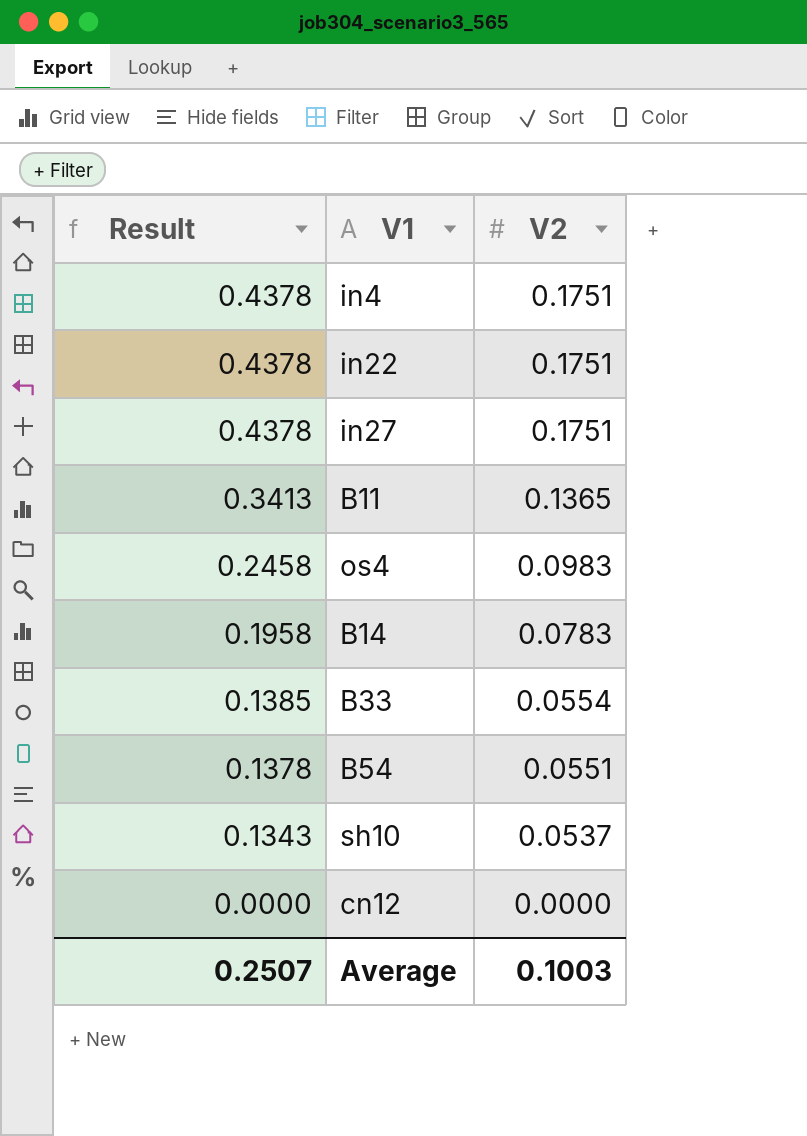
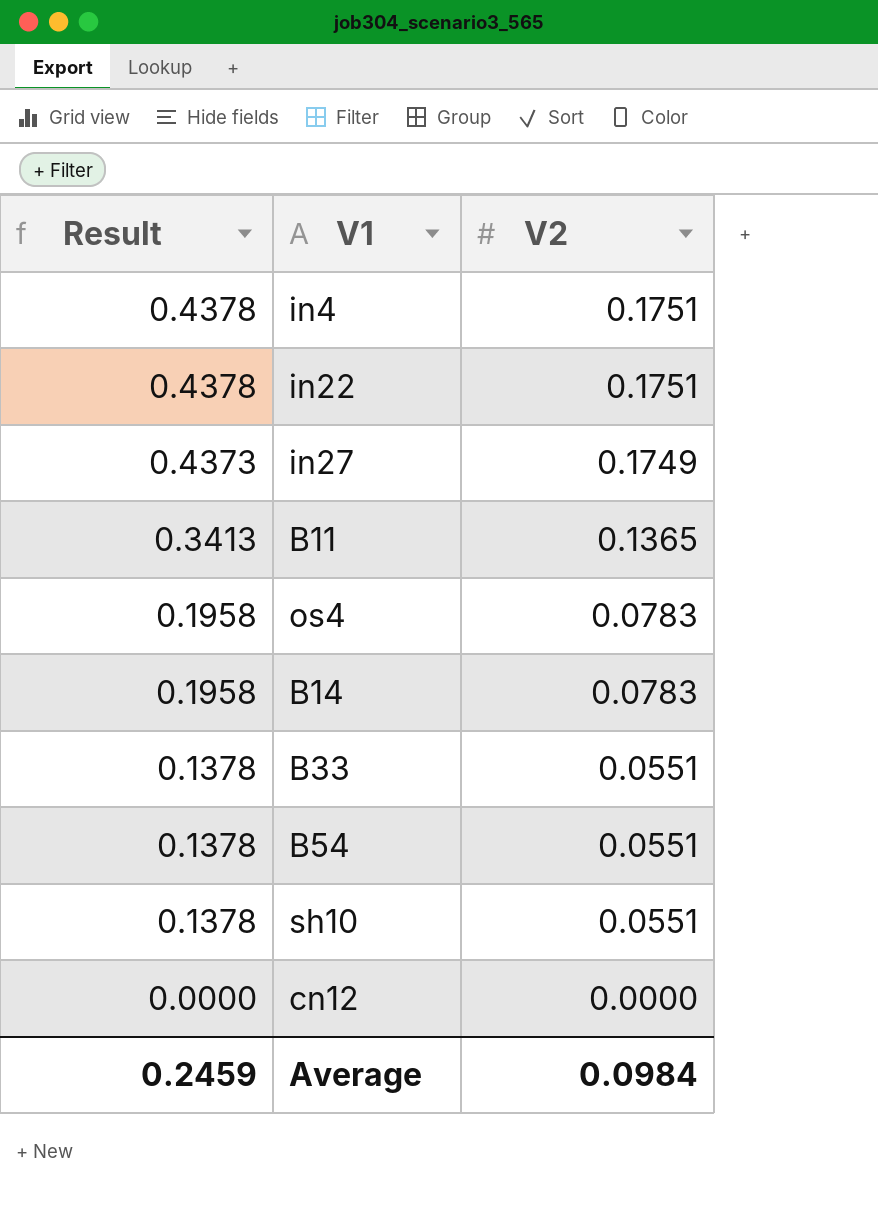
in27 | Result: 0.4378 -> 0.4373
in27 | V2: 0.1751 -> 0.1749
os4 | Result: 0.2458 -> 0.1958
os4 | V2: 0.0983 -> 0.0783
B33 | Result: 0.1385 -> 0.1378
B33 | V2: 0.0554 -> 0.0551
sh10 | Result: 0.1343 -> 0.1378
sh10 | V2: 0.0537 -> 0.0551
Average | Result: 0.2507 -> 0.2459
Average | V2: 0.1003 -> 0.0984

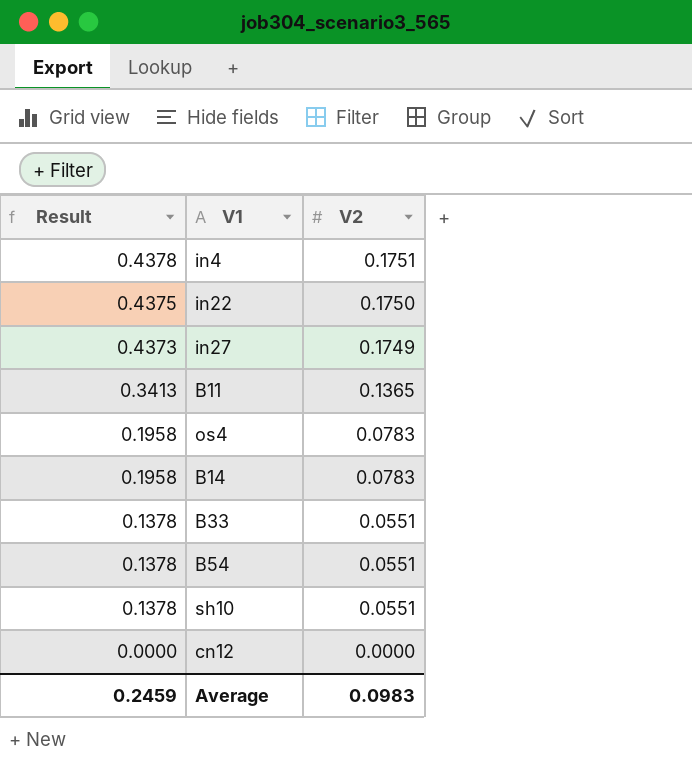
in22 | Result: 0.4378 -> 0.4375
in22 | V2: 0.1751 -> 0.1750
Average | V2: 0.0984 -> 0.0983

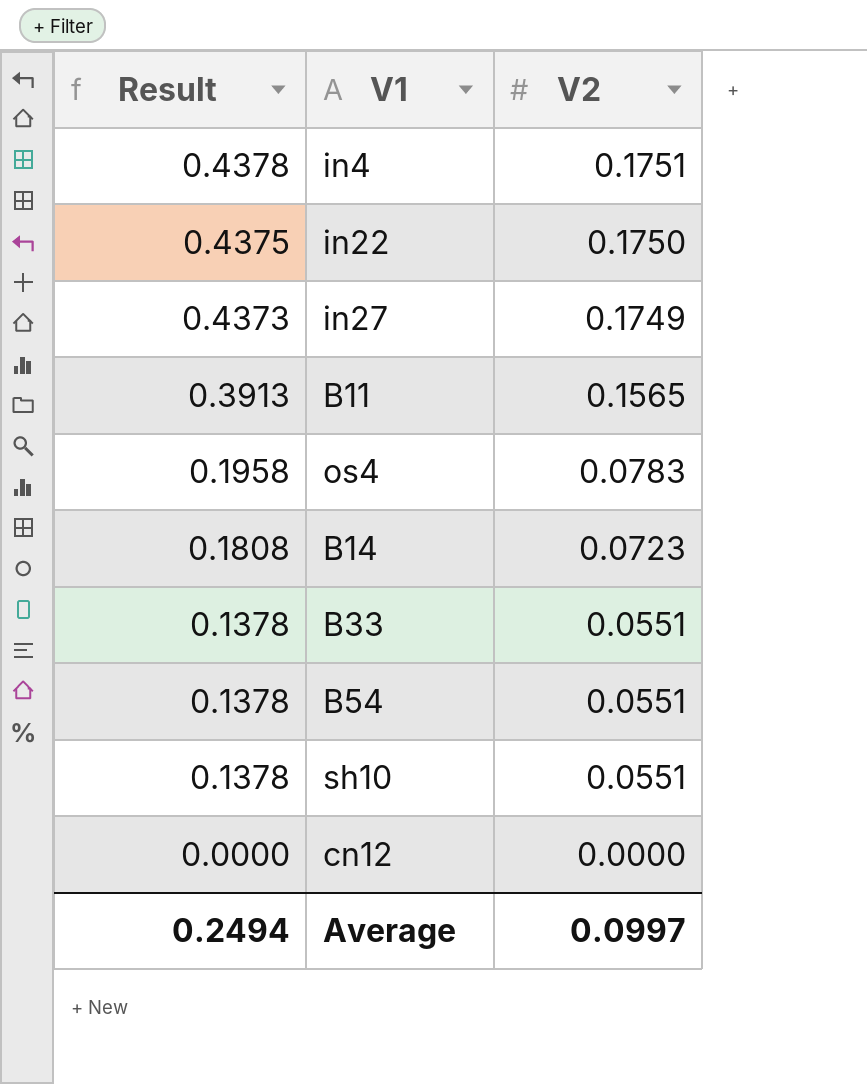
B11 | Result: 0.3413 -> 0.3913
B11 | V2: 0.1365 -> 0.1565
B14 | Result: 0.1958 -> 0.1808
B14 | V2: 0.0783 -> 0.0723
Average | Result: 0.2459 -> 0.2494
Average | V2: 0.0983 -> 0.0997

